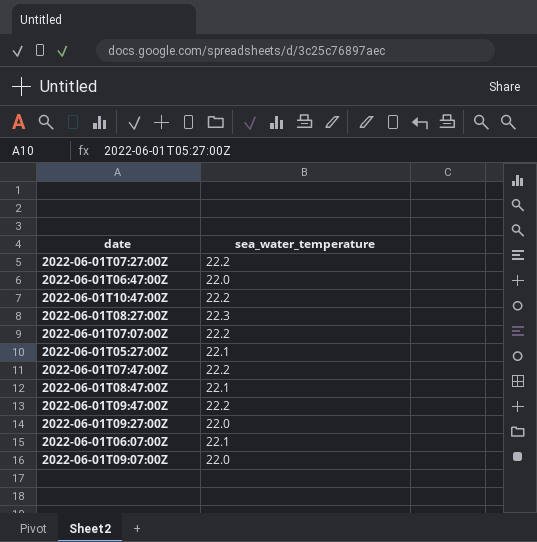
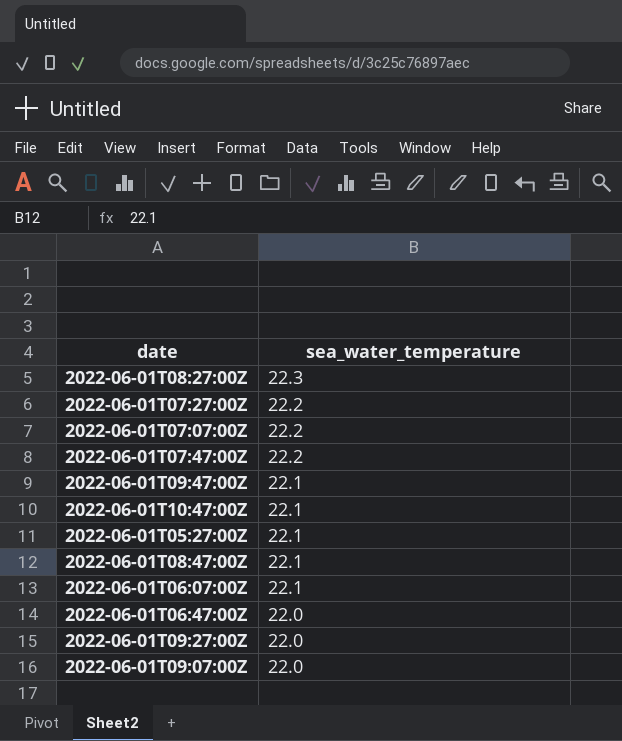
row order: none -> sea_water_temperature descending
2022-06-01T09:47:00Z | sea_water_temperature: 22.2 -> 22.1
2022-06-01T10:47:00Z | sea_water_temperature: 22.2 -> 22.1

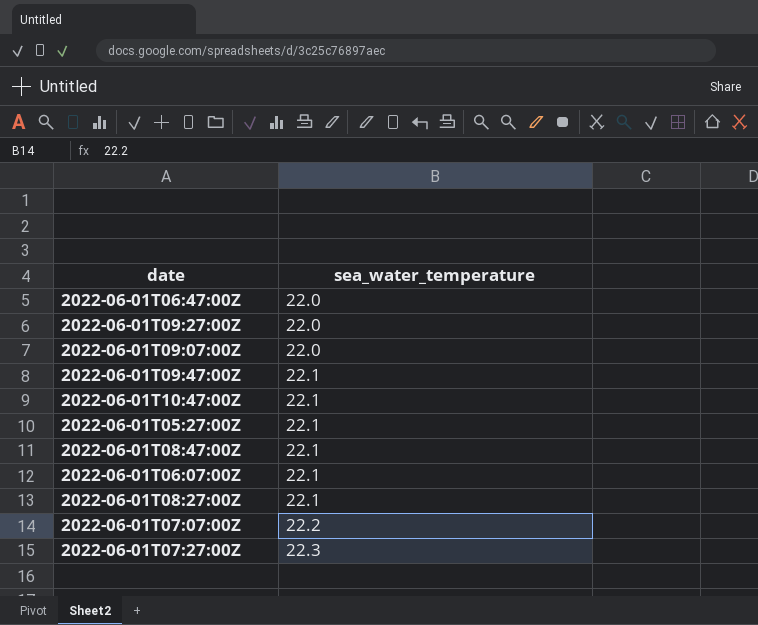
row order: sea_water_temperature descending -> sea_water_temperature ascending
row 2022-06-01T07:47:00Z: 22.2 -> none
2022-06-01T08:27:00Z | sea_water_temperature: 22.3 -> 22.1
2022-06-01T07:27:00Z | sea_water_temperature: 22.2 -> 22.3

